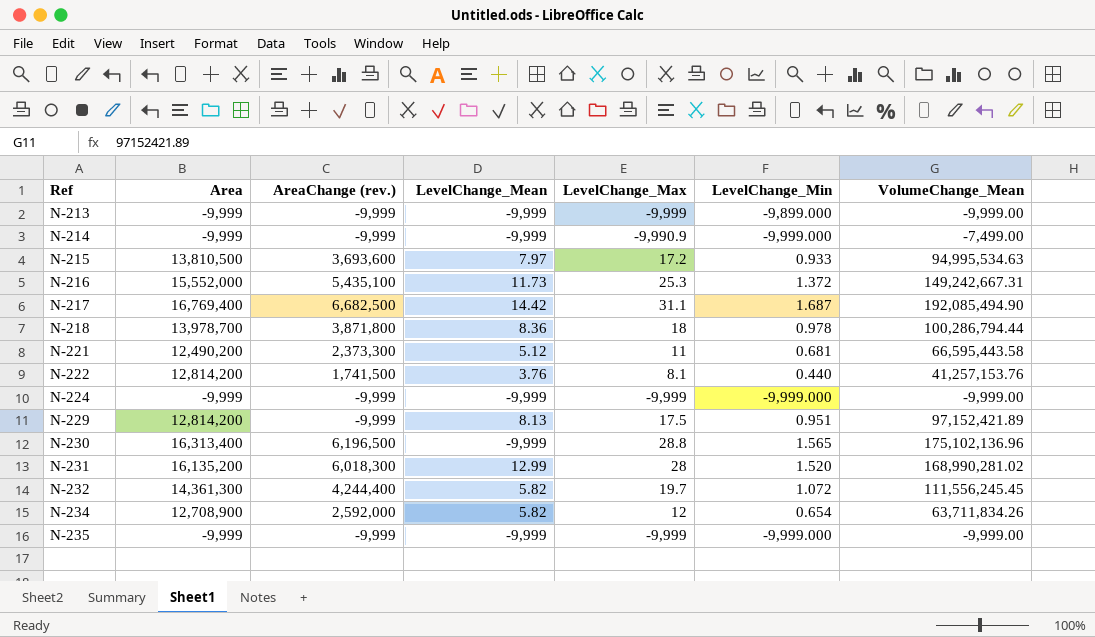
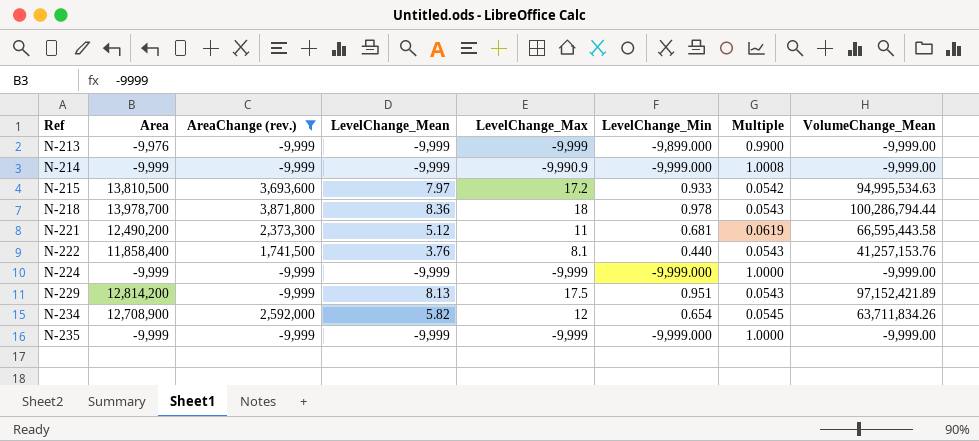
filter: none -> AreaChange (rev.) <= 3,871,800
column Multiple | formula: none -> [LevelChange_Min] / [LevelChange_Max]
N-213 | Area: -9,999 -> -9,976
N-214 | VolumeChange_Mean: -7,499.00 -> -9,999.00
N-222 | Area: 12,814,200 -> 11,858,400

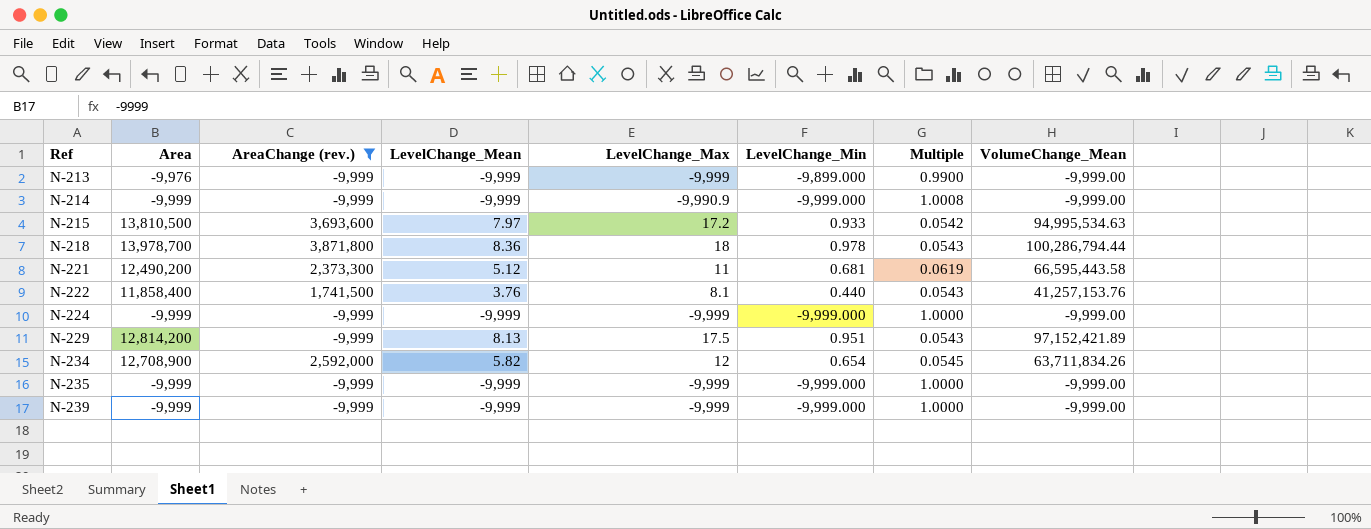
row N-239: none -> -9,999 | -9,999 | -9,999 | -9,999 | -9,999.000 | 1.0000 | -9,999.00

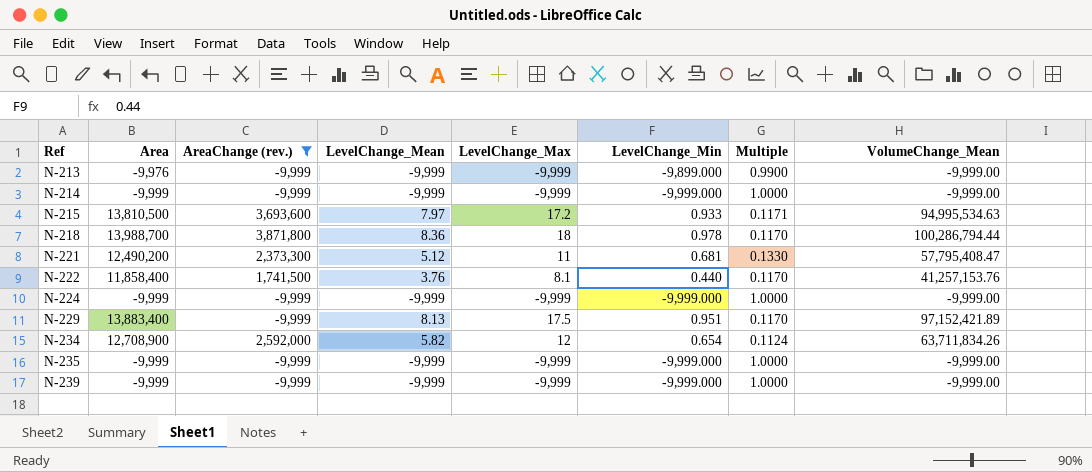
column Multiple | formula: [LevelChange_Min] / [LevelChange_Max] -> [LevelChange_Min] / [LevelChange_Mean]
N-214 | LevelChange_Max: -9,990.9 -> -9,999
N-218 | Area: 13,978,700 -> 13,988,700
N-221 | VolumeChange_Mean: 66,595,443.58 -> 57,795,408.47
N-229 | Area: 12,814,200 -> 13,883,400

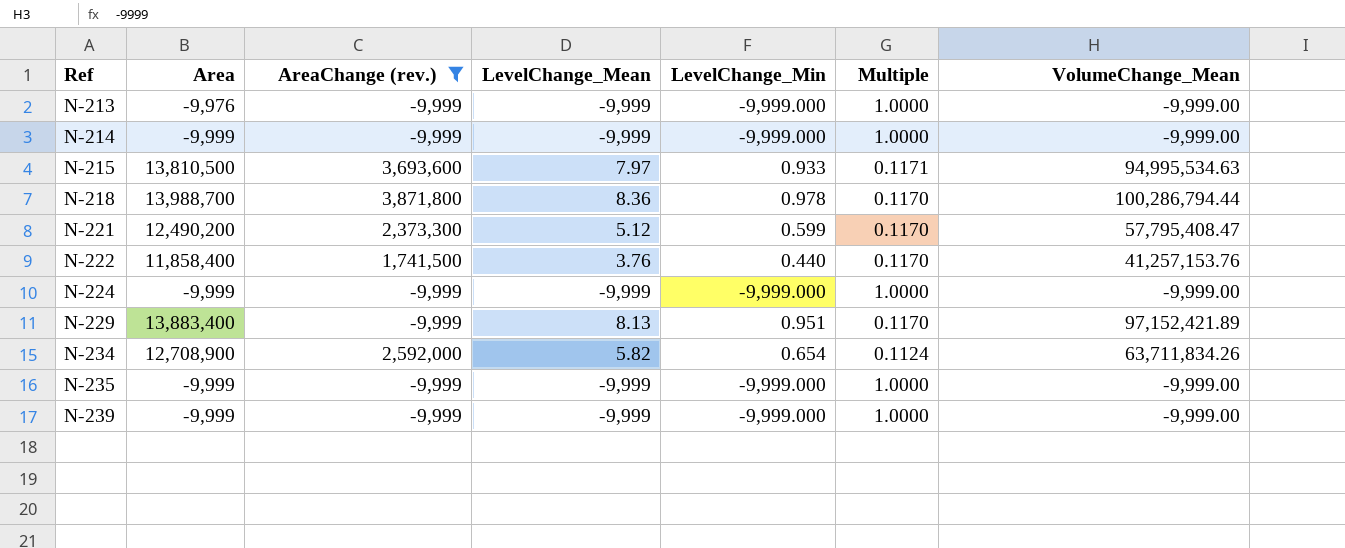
column LevelChange_Max | position: 5 -> none
N-213 | LevelChange_Min: -9,899.000 -> -9,999.000
N-213 | Multiple: 0.9900 -> 1.0000
N-221 | LevelChange_Min: 0.681 -> 0.599
N-221 | Multiple: 0.1330 -> 0.1170

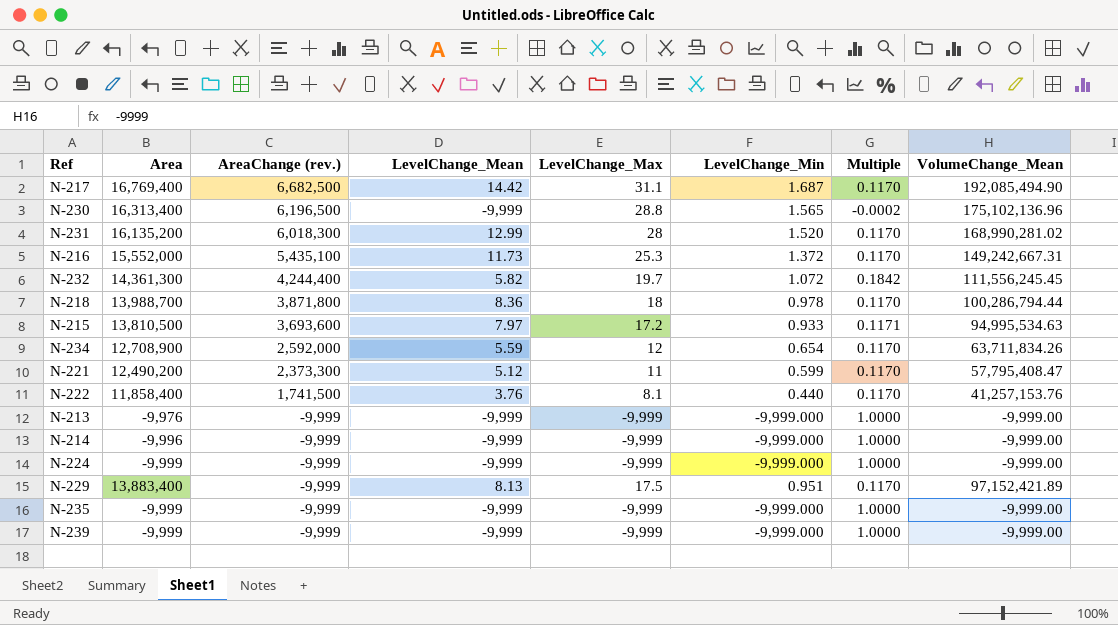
filter: AreaChange (rev.) <= 3,871,800 -> none
row order: Ref ascending -> AreaChange (rev.) descending
column LevelChange_Max | position: none -> 5
N-234 | LevelChange_Mean: 5.82 -> 5.59
N-234 | Multiple: 0.1124 -> 0.1170
N-214 | Area: -9,999 -> -9,996

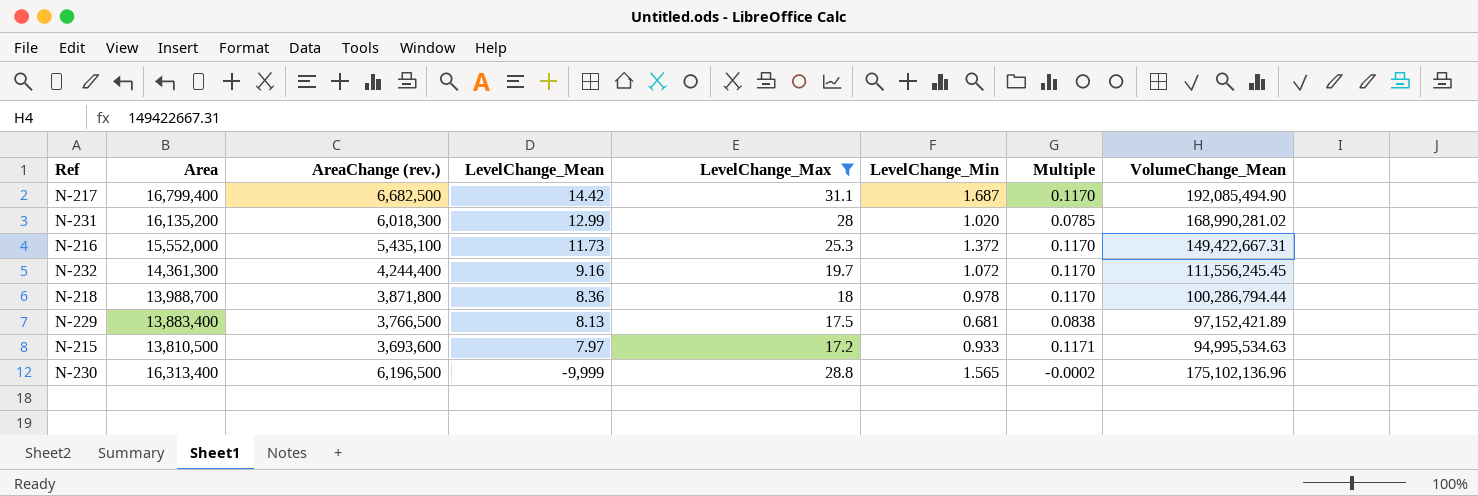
filter: none -> LevelChange_Max >= 17.2
row order: AreaChange (rev.) descending -> LevelChange_Mean descending
N-217 | Area: 16,769,400 -> 16,799,400
N-231 | LevelChange_Min: 1.520 -> 1.020
N-231 | Multiple: 0.1170 -> 0.0785
N-216 | VolumeChange_Mean: 149,242,667.31 -> 149,422,667.31
N-232 | LevelChange_Mean: 5.82 -> 9.16
N-232 | Multiple: 0.1842 -> 0.1170
N-229 | AreaChange (rev.): -9,999 -> 3,766,500
N-229 | LevelChange_Min: 0.951 -> 0.681
N-229 | Multiple: 0.1170 -> 0.0838

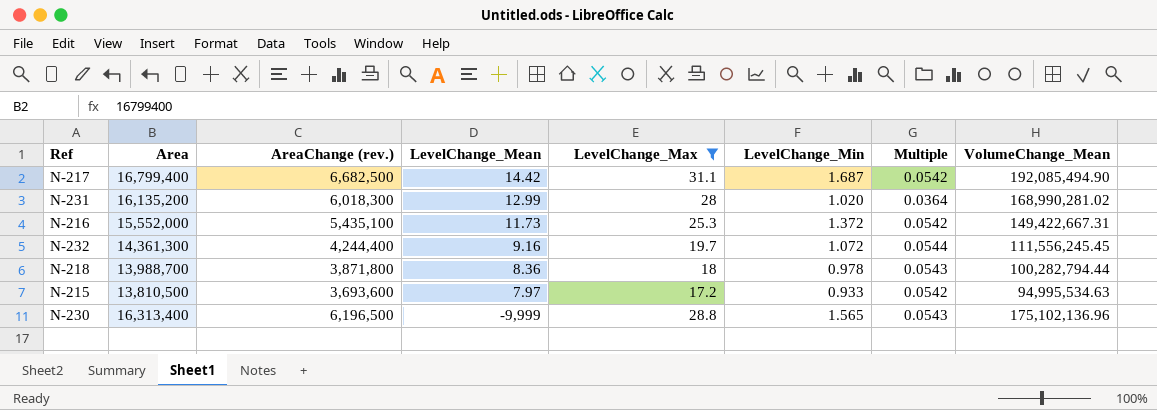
column Multiple | formula: [LevelChange_Min] / [LevelChange_Mean] -> [LevelChange_Min] / [LevelChange_Max]
row N-229: 13,883,400 | 3,766,500 | 8.13 | 17.5 | 0.681 | 0.0838 | 97,152,421.89 -> none
N-218 | VolumeChange_Mean: 100,286,794.44 -> 100,282,794.44

